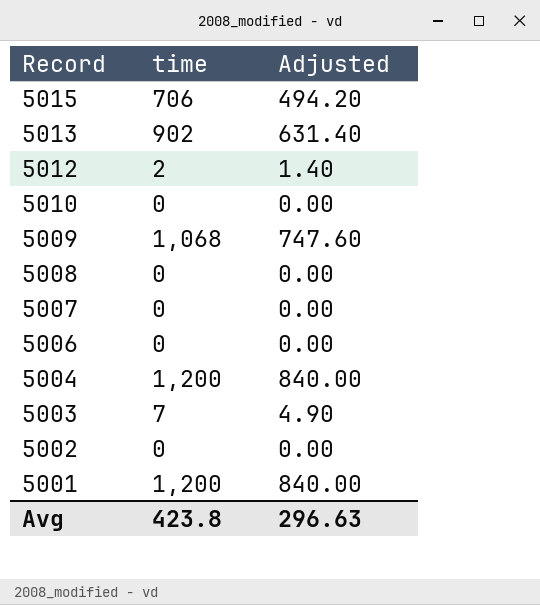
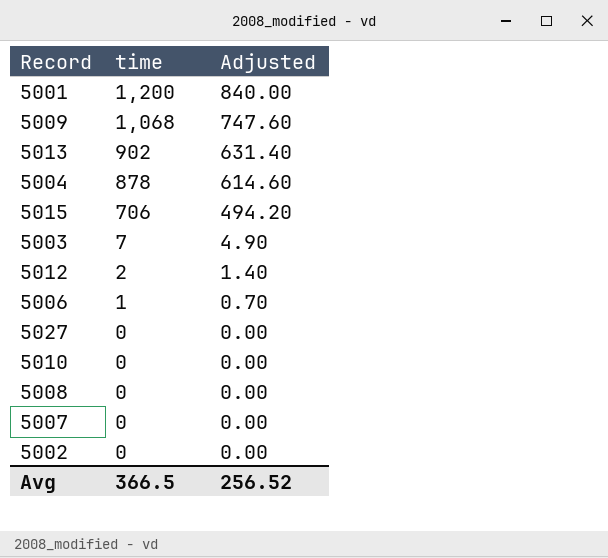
row order: Record descending -> time descending
5004 | time: 1,200 -> 878
5004 | Adjusted: 840.00 -> 614.60
5006 | time: 0 -> 1
5006 | Adjusted: 0.00 -> 0.70
row 5027: none -> 0 | 0.00
Avg | time: 423.8 -> 366.5
Avg | Adjusted: 296.63 -> 256.52

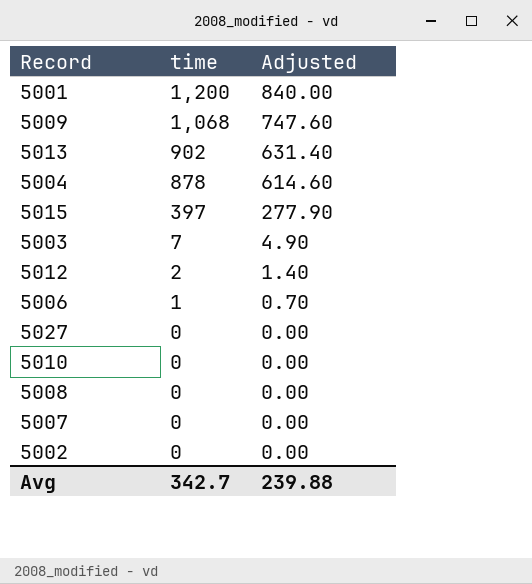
5015 | time: 706 -> 397
5015 | Adjusted: 494.20 -> 277.90
Avg | time: 366.5 -> 342.7
Avg | Adjusted: 256.52 -> 239.88

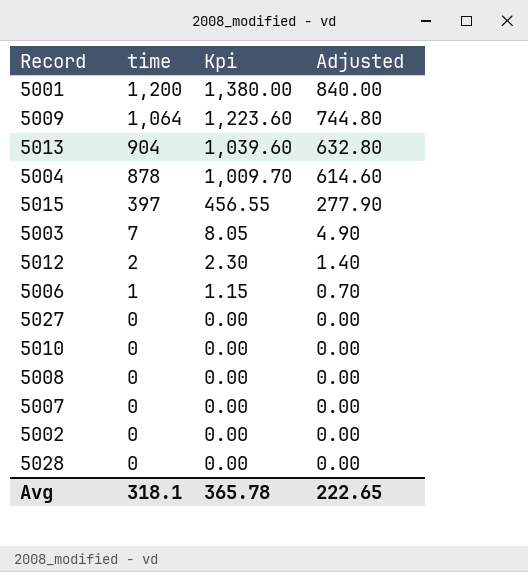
column Kpi | formula: none -> [time] * 1.15
5009 | time: 1,068 -> 1,064
5009 | Adjusted: 747.60 -> 744.80
5013 | time: 902 -> 904
5013 | Adjusted: 631.40 -> 632.80
row 5028: none -> 0 | 0.00 | 0.00
Avg | time: 342.7 -> 318.1
Avg | Adjusted: 239.88 -> 222.65

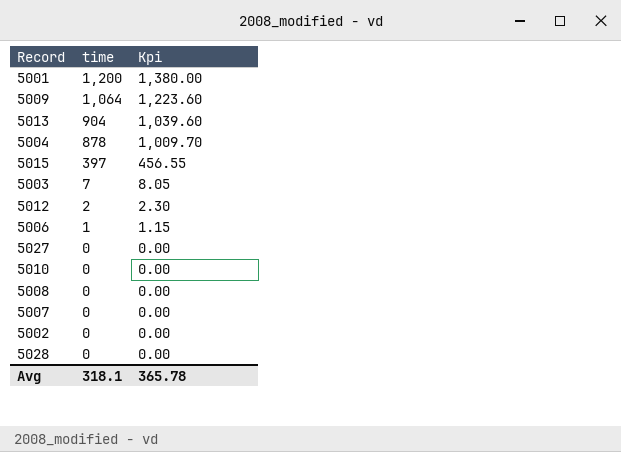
column Adjusted | formula: [time] * 0.7 -> none

